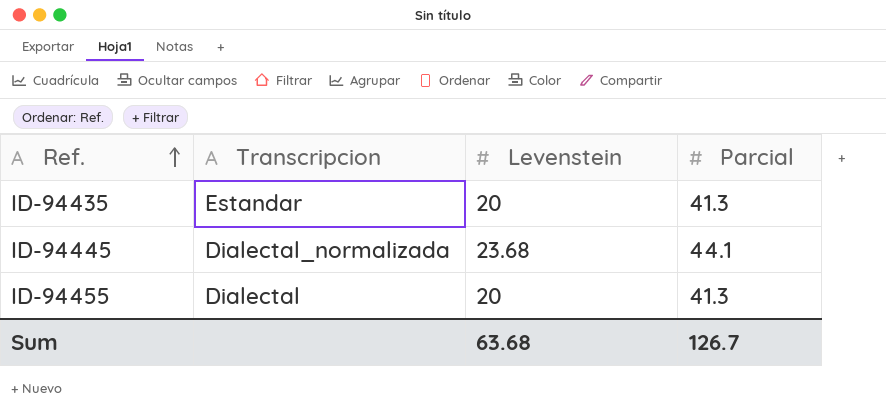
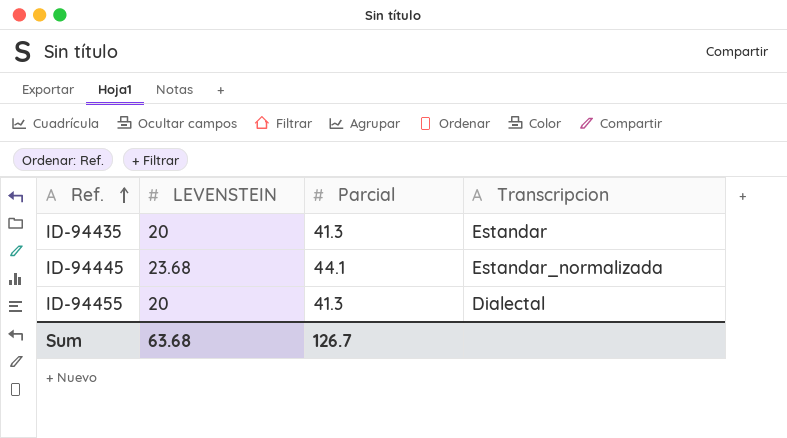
column name: Levenstein -> LEVENSTEIN
column Transcripcion | position: 2 -> 4
ID-94445 | Transcripcion: Dialectal_normalizada -> Estandar_normalizada

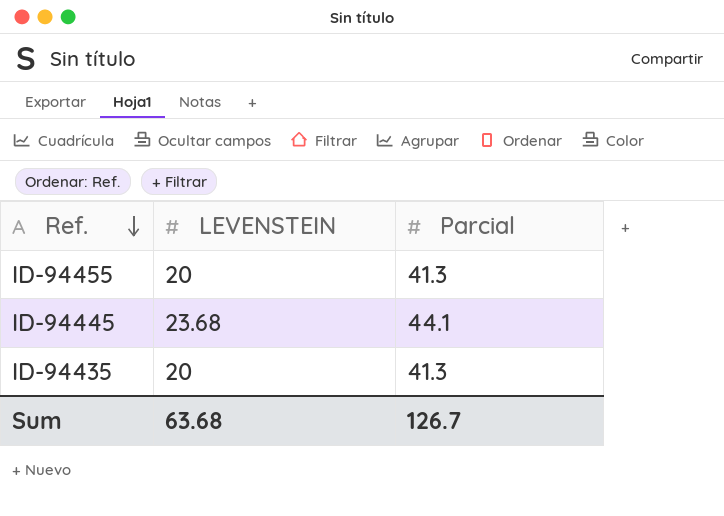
row order: Ref. ascending -> Ref. descending
column Transcripcion | position: 4 -> none

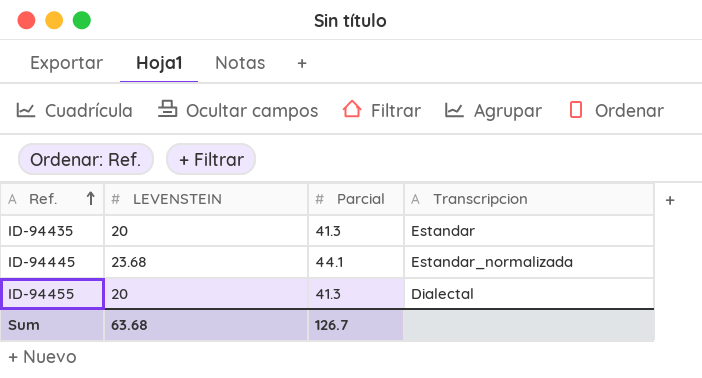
row order: Ref. descending -> Ref. ascending
column Transcripcion | position: none -> 4

